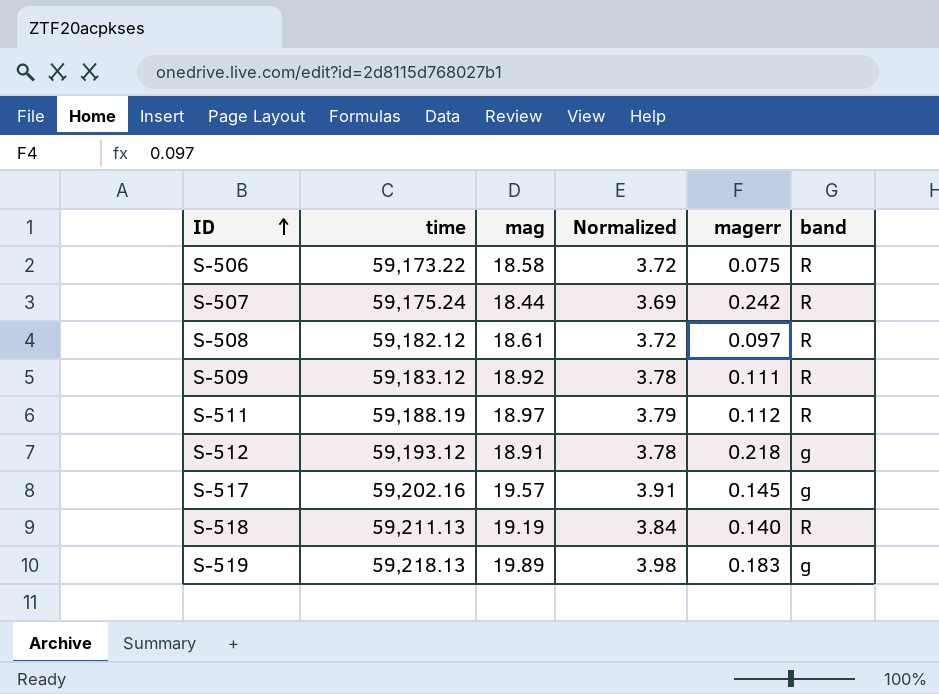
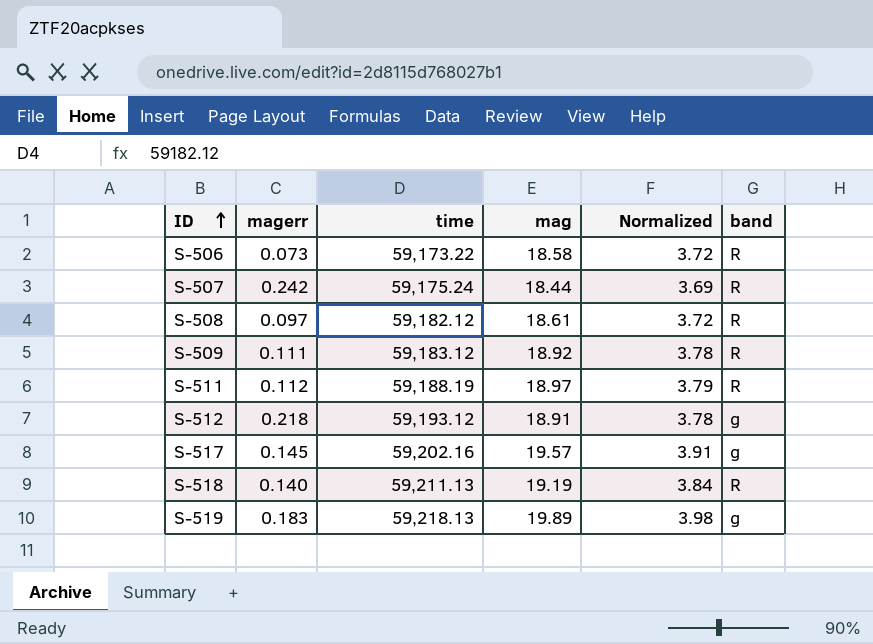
column magerr | position: 5 -> 2
S-506 | magerr: 0.075 -> 0.073

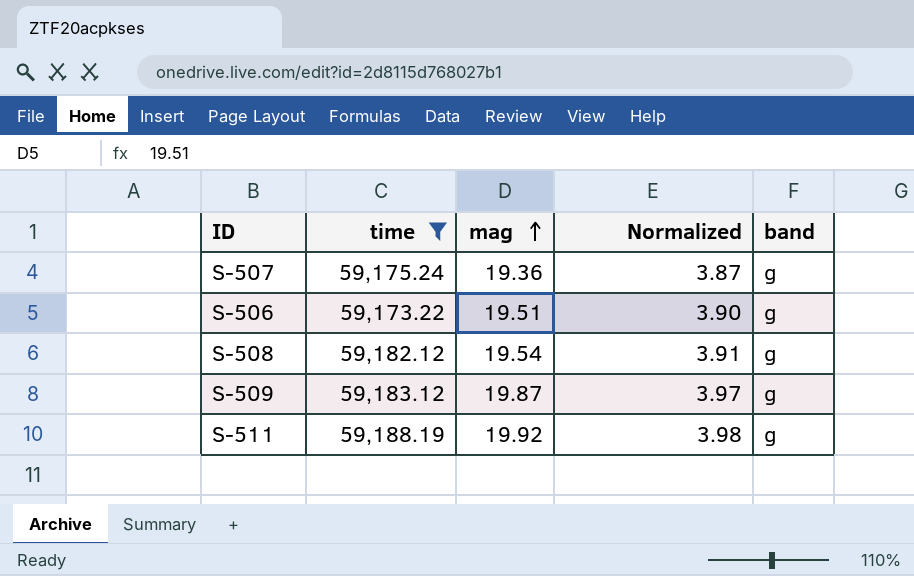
filter: none -> time <= 59,188.19
row order: ID ascending -> mag ascending
column magerr | position: 2 -> none
S-507 | mag: 18.44 -> 19.36
S-507 | Normalized: 3.69 -> 3.87
S-507 | band: R -> g
S-506 | mag: 18.58 -> 19.51
S-506 | Normalized: 3.72 -> 3.90
S-506 | band: R -> g
S-508 | mag: 18.61 -> 19.54
S-508 | Normalized: 3.72 -> 3.91
S-508 | band: R -> g
S-509 | mag: 18.92 -> 19.87
S-509 | Normalized: 3.78 -> 3.97
S-509 | band: R -> g
S-511 | mag: 18.97 -> 19.92
S-511 | Normalized: 3.79 -> 3.98
S-511 | band: R -> g

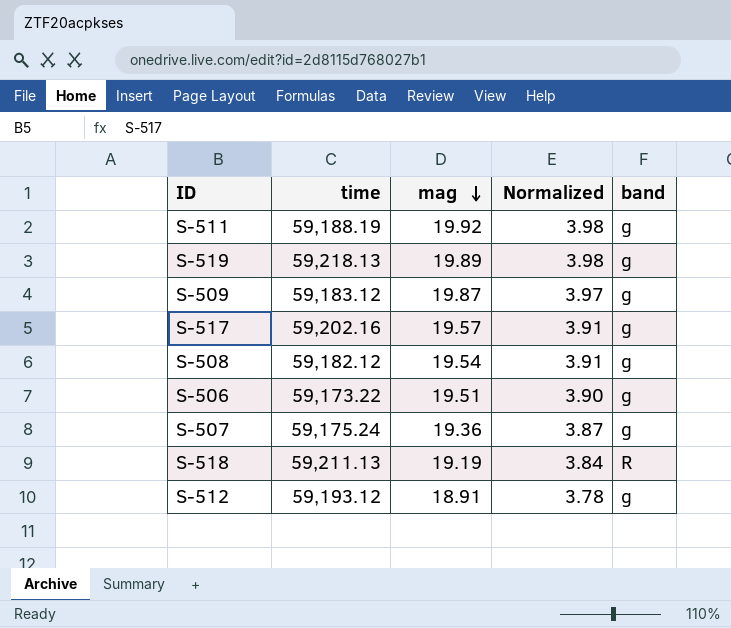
filter: time <= 59,188.19 -> none
row order: mag ascending -> mag descending

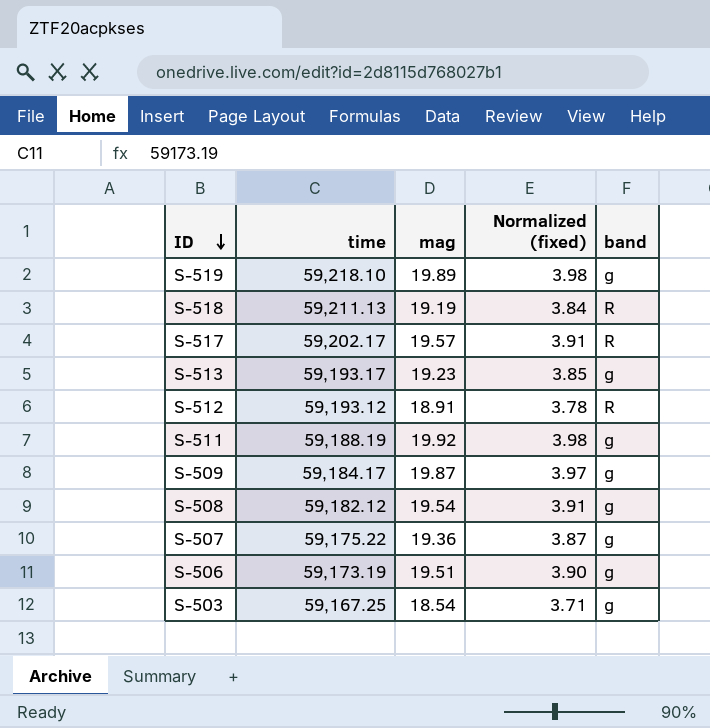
row order: mag descending -> ID descending
column name: Normalized -> Normalized (fixed)
S-519 | time: 59,218.13 -> 59,218.10
S-517 | time: 59,202.16 -> 59,202.17
S-517 | band: g -> R
row S-513: none -> 59,193.17 | 19.23 | 3.85 | g
S-512 | band: g -> R
S-509 | time: 59,183.12 -> 59,184.17
S-507 | time: 59,175.24 -> 59,175.22
S-506 | time: 59,173.22 -> 59,173.19
row S-503: none -> 59,167.25 | 18.54 | 3.71 | g

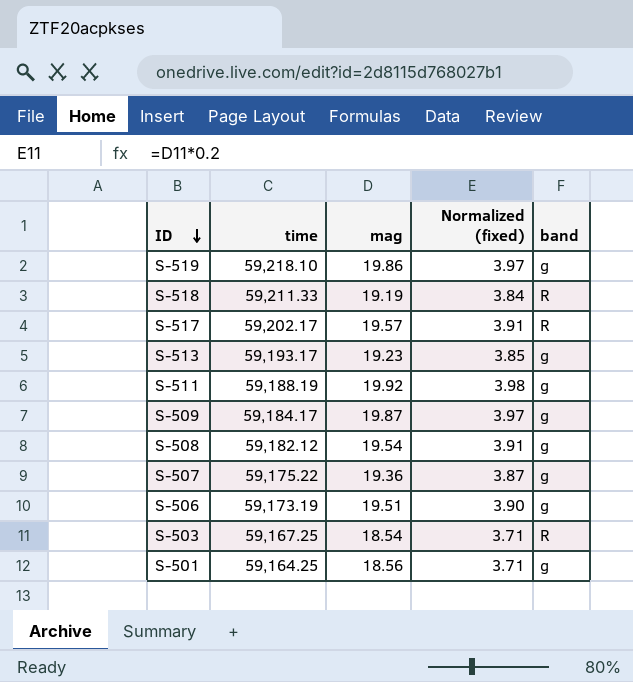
row S-512: 59,193.12 | 18.91 | 3.78 | R -> none
S-519 | mag: 19.89 -> 19.86
S-519 | Normalized (fixed): 3.98 -> 3.97
S-518 | time: 59,211.13 -> 59,211.33
S-503 | band: g -> R
row S-501: none -> 59,164.25 | 18.56 | 3.71 | g

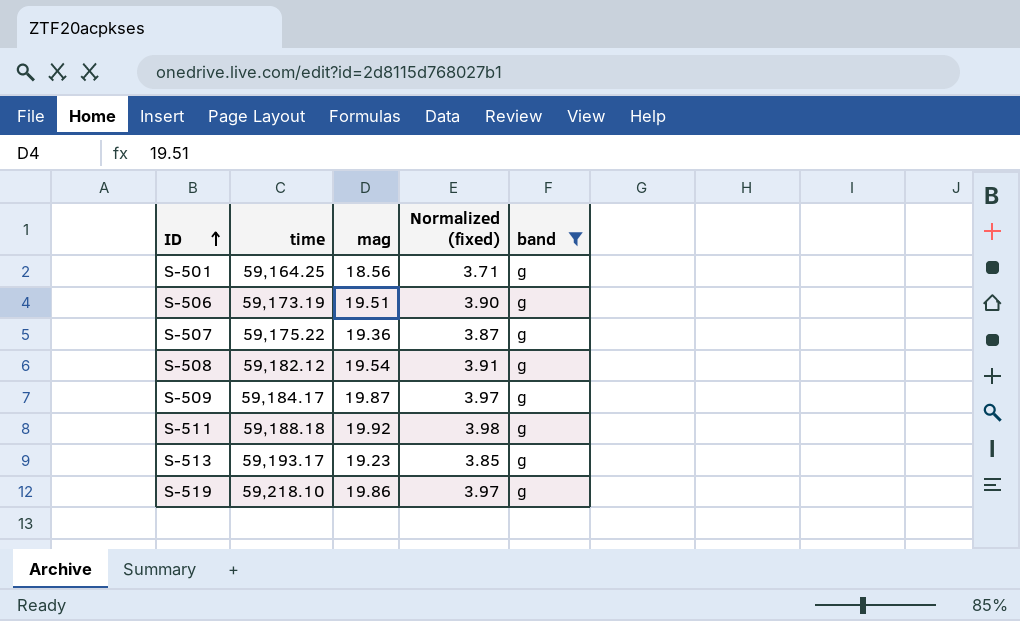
filter: none -> band = g
row order: ID descending -> ID ascending
S-511 | time: 59,188.19 -> 59,188.18

